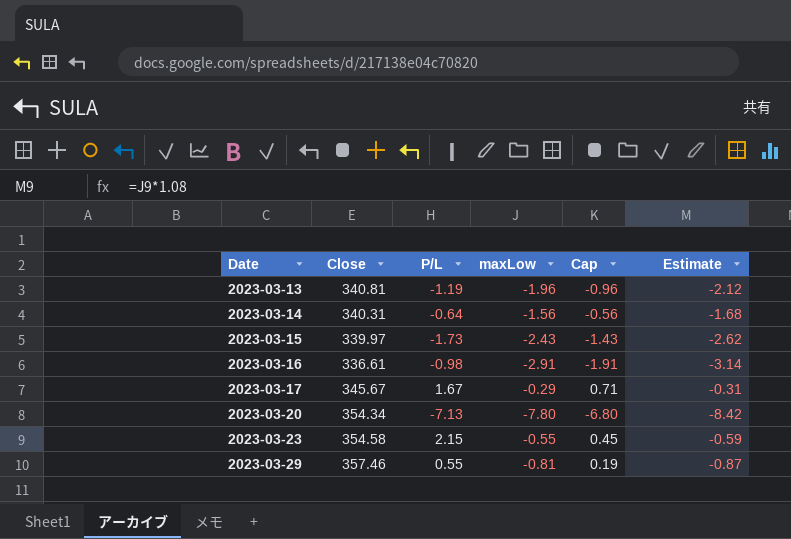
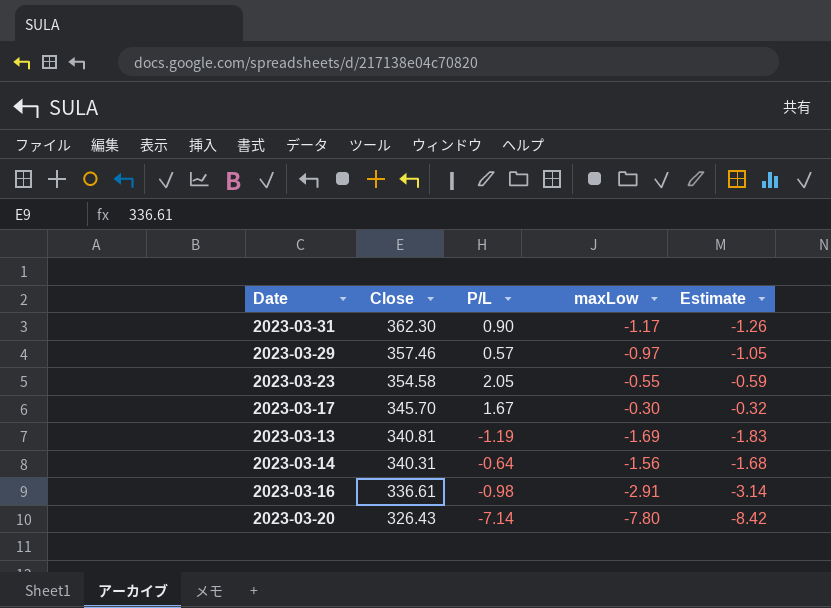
row order: Date ascending -> Close descending
column Cap | formula: [maxLow] + 1 -> none
row 2023-03-15: 339.97 | -1.73 | -2.43 | -1.43 | -2.62 -> none
row 2023-03-31: none -> 362.30 | 0.90 | -1.17 | -1.26
2023-03-29 | P/L: 0.55 -> 0.57
2023-03-29 | maxLow: -0.81 -> -0.97
2023-03-29 | Estimate: -0.87 -> -1.05
2023-03-23 | P/L: 2.15 -> 2.05
2023-03-17 | Close: 345.67 -> 345.70
2023-03-17 | maxLow: -0.29 -> -0.30
2023-03-17 | Estimate: -0.31 -> -0.32
2023-03-13 | maxLow: -1.96 -> -1.69
2023-03-13 | Estimate: -2.12 -> -1.83
2023-03-20 | Close: 354.34 -> 326.43
2023-03-20 | P/L: -7.13 -> -7.14

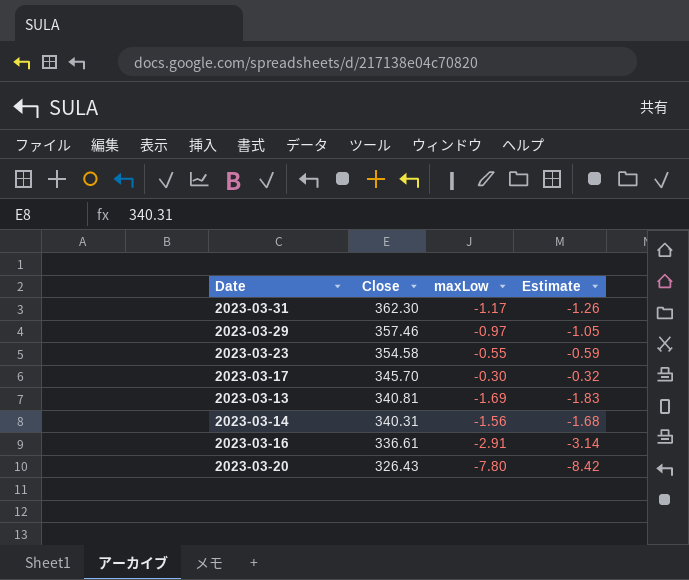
column P/L | position: 3 -> none

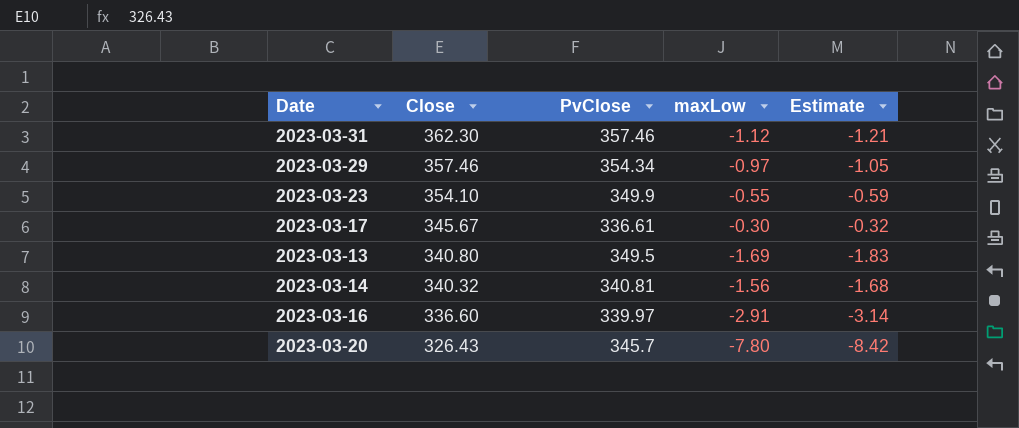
column PvClose | position: none -> 3
2023-03-31 | maxLow: -1.17 -> -1.12
2023-03-31 | Estimate: -1.26 -> -1.21
2023-03-23 | Close: 354.58 -> 354.10
2023-03-17 | Close: 345.70 -> 345.67
2023-03-13 | Close: 340.81 -> 340.80
2023-03-14 | Close: 340.31 -> 340.32
2023-03-16 | Close: 336.61 -> 336.60

